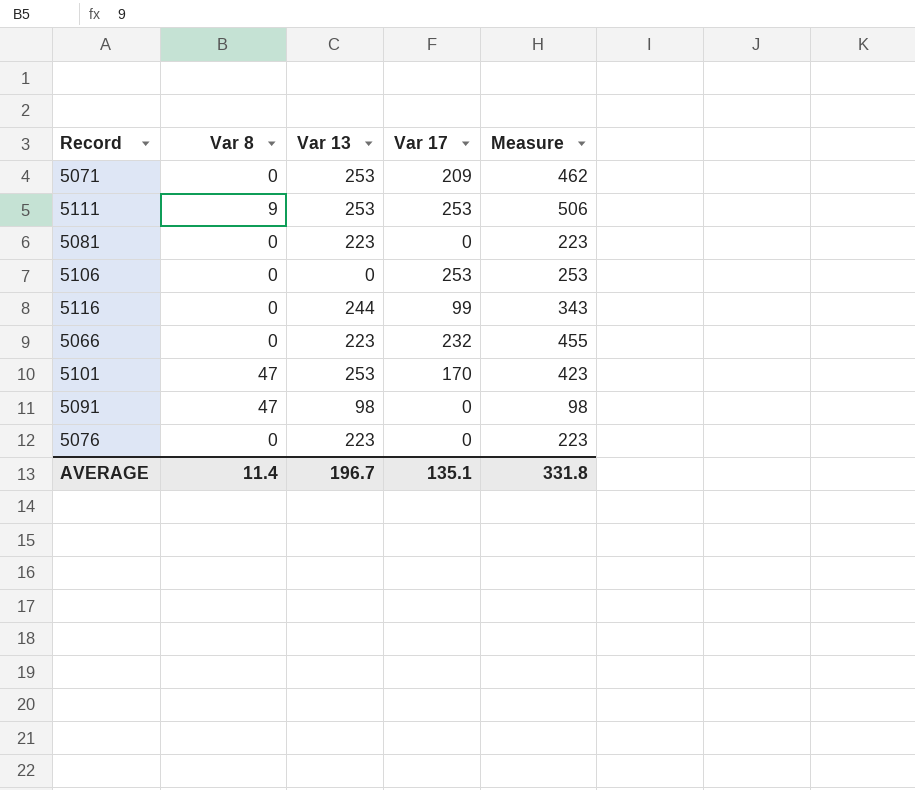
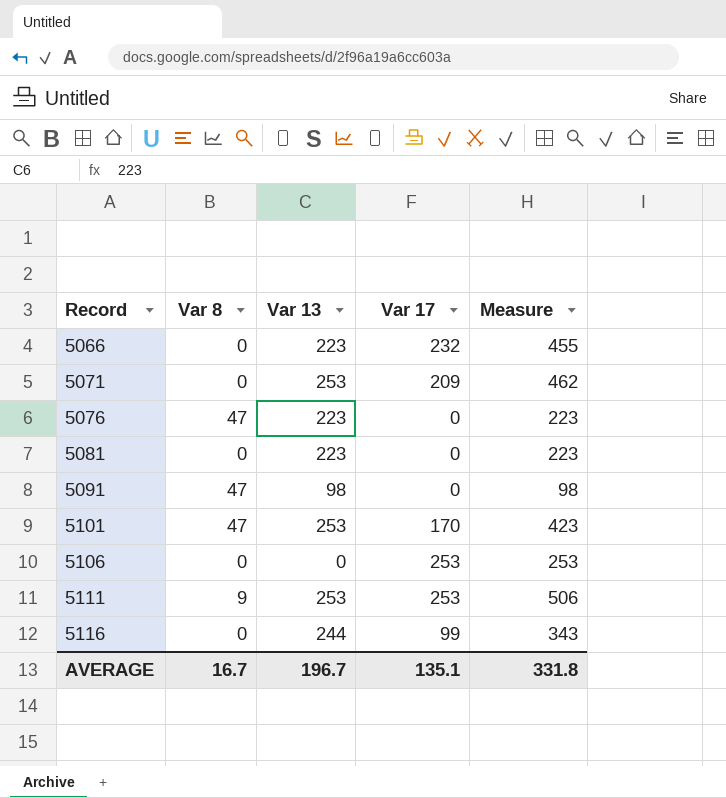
row order: none -> Record ascending
5076 | Var 8: 0 -> 47
AVERAGE | Var 8: 11.4 -> 16.7

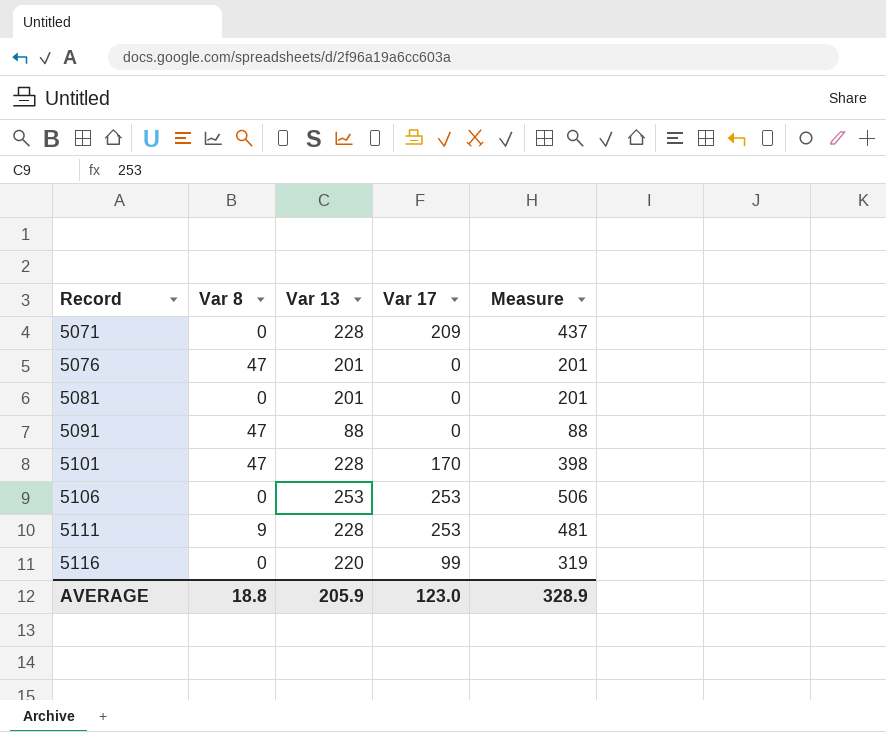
row 5066: 0 | 223 | 232 | 455 -> none
5071 | Var 13: 253 -> 228
5071 | Measure: 462 -> 437
5076 | Var 13: 223 -> 201
5076 | Measure: 223 -> 201
5081 | Var 13: 223 -> 201
5081 | Measure: 223 -> 201
5091 | Var 13: 98 -> 88
5091 | Measure: 98 -> 88
5101 | Var 13: 253 -> 228
5101 | Measure: 423 -> 398
5106 | Var 13: 0 -> 253
5106 | Measure: 253 -> 506
5111 | Var 13: 253 -> 228
5111 | Measure: 506 -> 481
5116 | Var 13: 244 -> 220
5116 | Measure: 343 -> 319
AVERAGE | Var 8: 16.7 -> 18.8
AVERAGE | Var 13: 196.7 -> 205.9
AVERAGE | Var 17: 135.1 -> 123.0
AVERAGE | Measure: 331.8 -> 328.9

